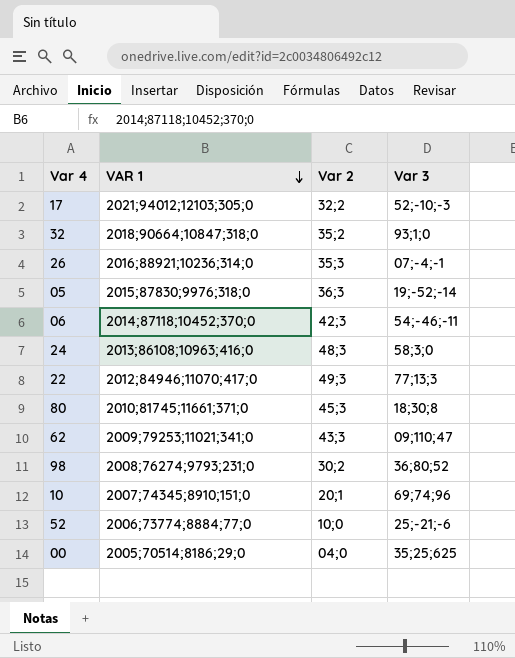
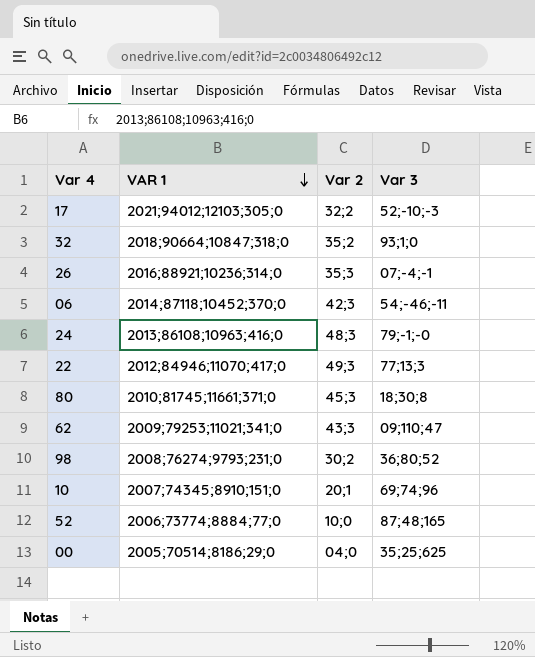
row 05: 2015;87830;9976;318;0 | 36;3 | 19;-52;-14 -> none
24 | Var 3: 58;3;0 -> 79;-1;-0
52 | Var 3: 25;-21;-6 -> 87;48;165

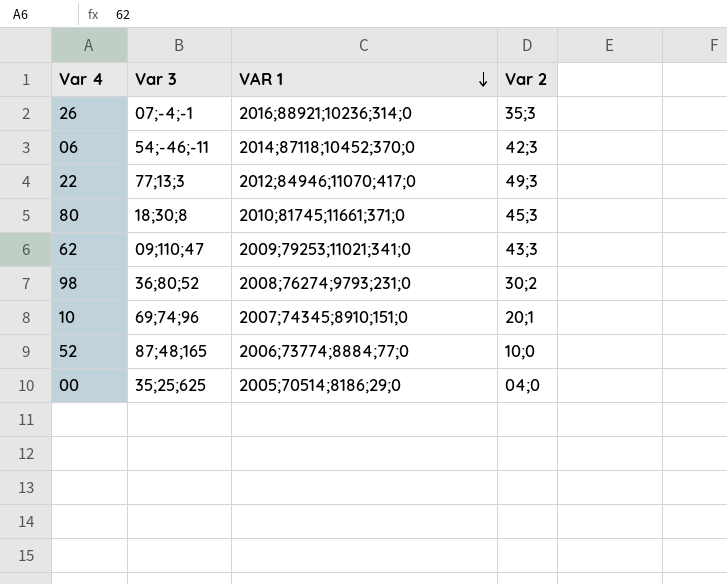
column Var 3 | position: 4 -> 2
row 17: 2021;94012;12103;305;0 | 32;2 | 52;-10;-3 -> none
row 32: 2018;90664;10847;318;0 | 35;2 | 93;1;0 -> none
row 24: 2013;86108;10963;416;0 | 48;3 | 79;-1;-0 -> none

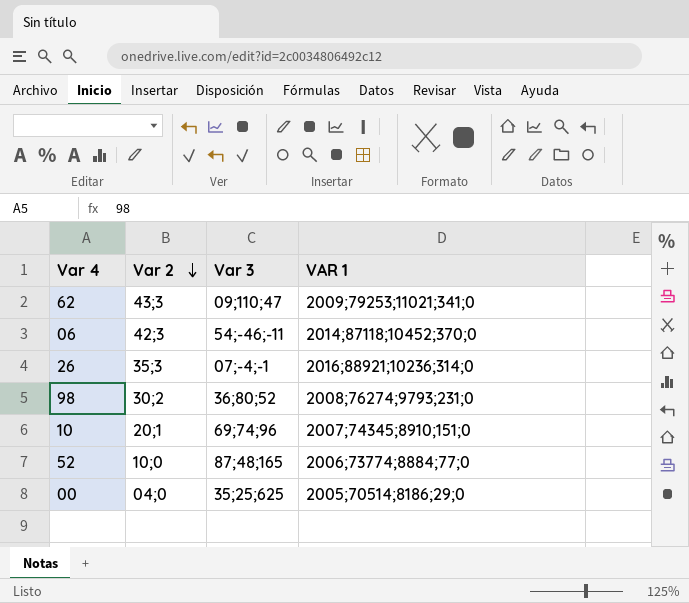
row order: VAR 1 descending -> Var 2 descending
column Var 2 | position: 4 -> 2
row 22: 77;13;3 | 2012;84946;11070;417;0 | 49;3 -> none
row 80: 18;30;8 | 2010;81745;11661;371;0 | 45;3 -> none

